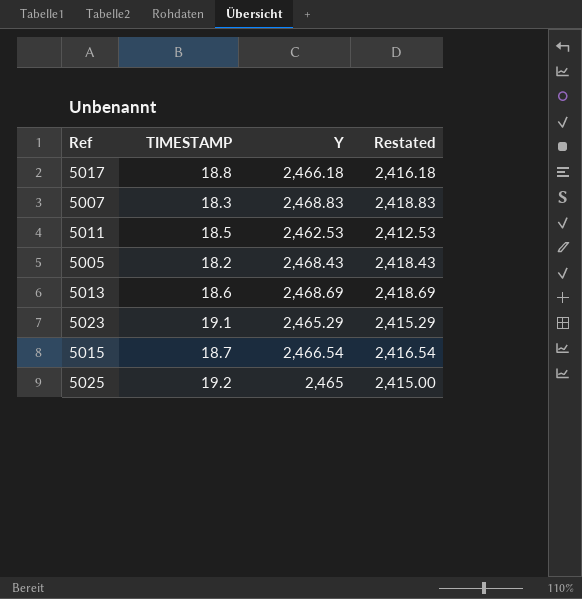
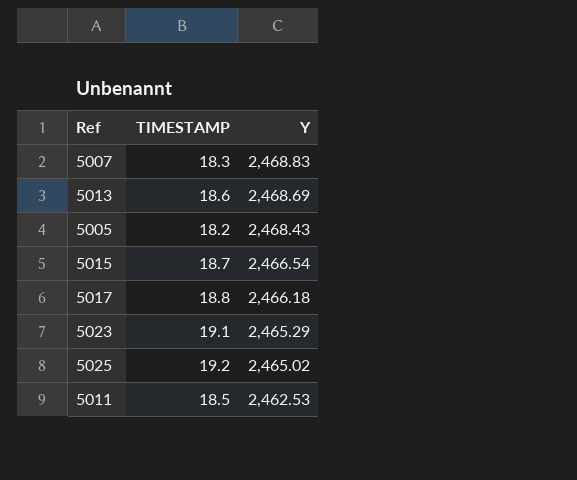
row order: none -> Y descending
column Restated | formula: [Y] - 50 -> none
5025 | Y: 2,465 -> 2,465.02

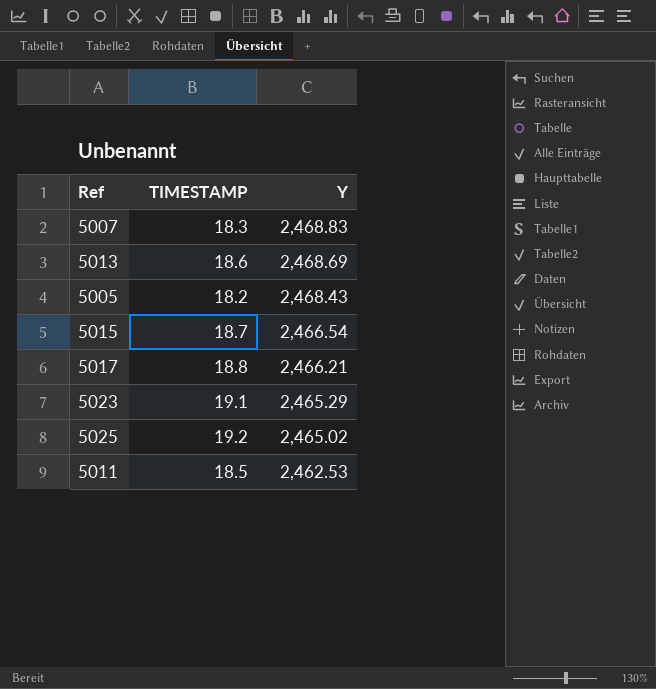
5017 | Y: 2,466.18 -> 2,466.21

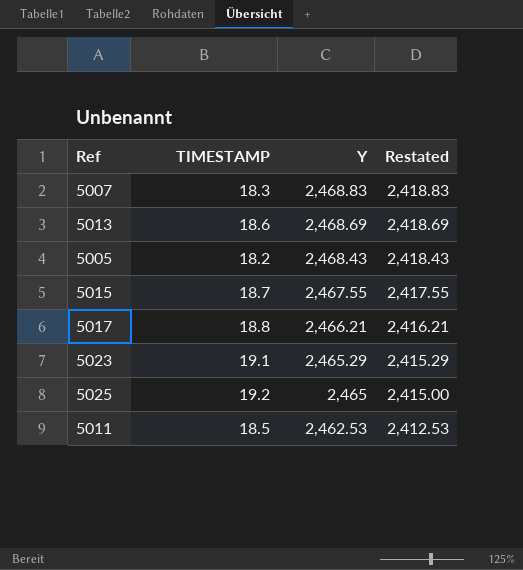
column Restated | formula: none -> [Y] - 50
5015 | Y: 2,466.54 -> 2,467.55
5025 | Y: 2,465.02 -> 2,465

